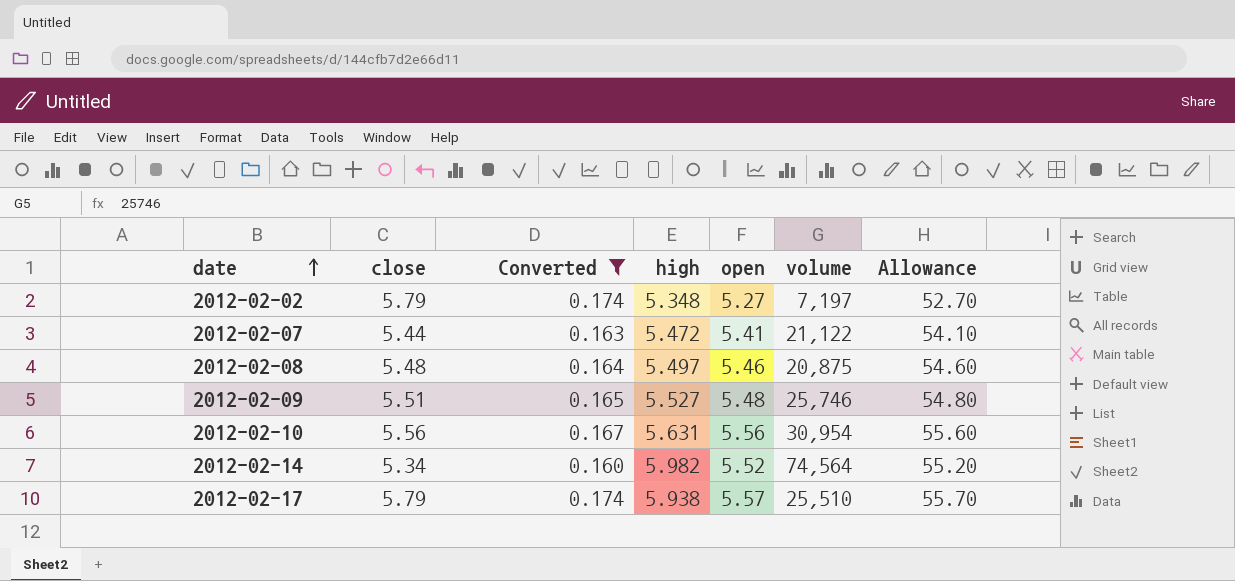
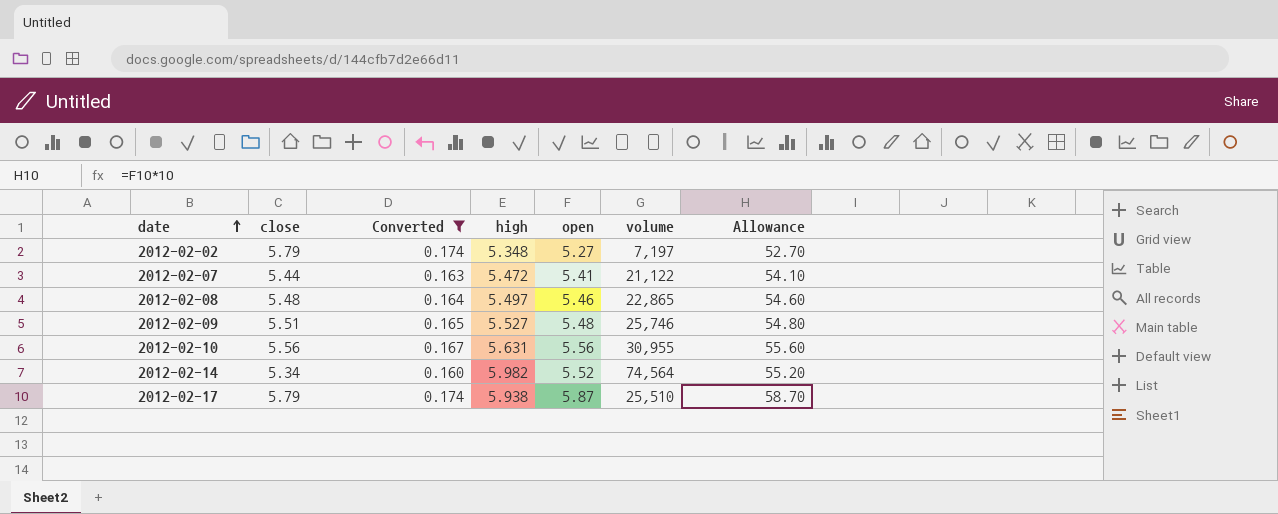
2012-02-08 | volume: 20,875 -> 22,865
2012-02-10 | volume: 30,954 -> 30,955
2012-02-17 | open: 5.57 -> 5.87
2012-02-17 | Allowance: 55.70 -> 58.70

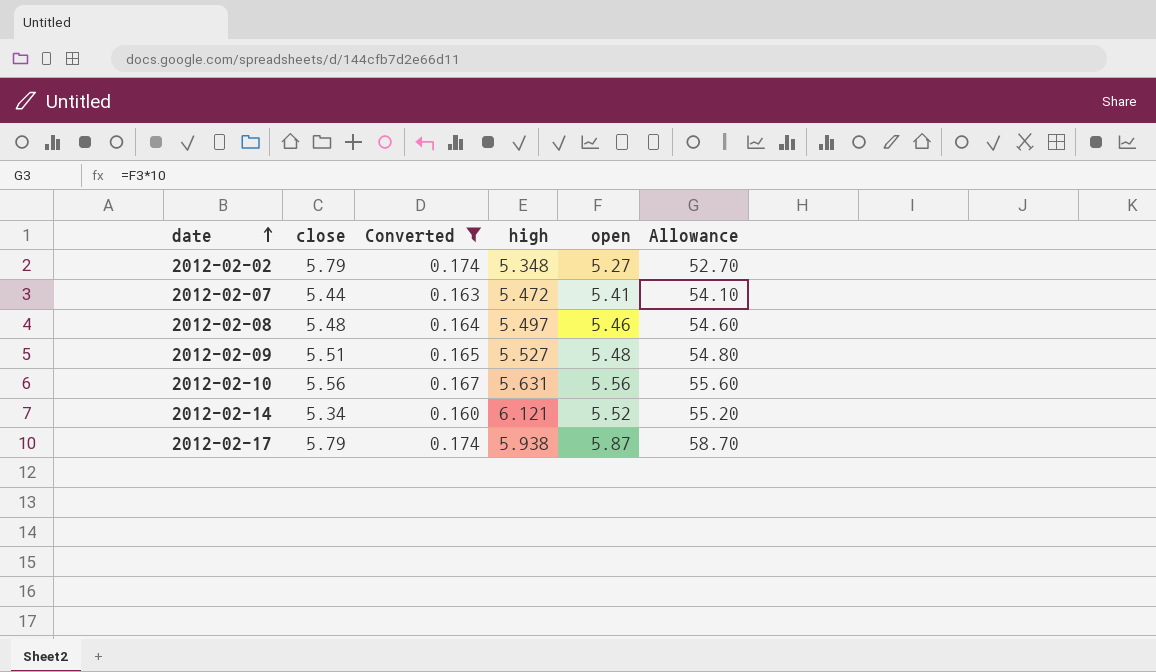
column volume | position: 6 -> none
2012-02-14 | high: 5.982 -> 6.121

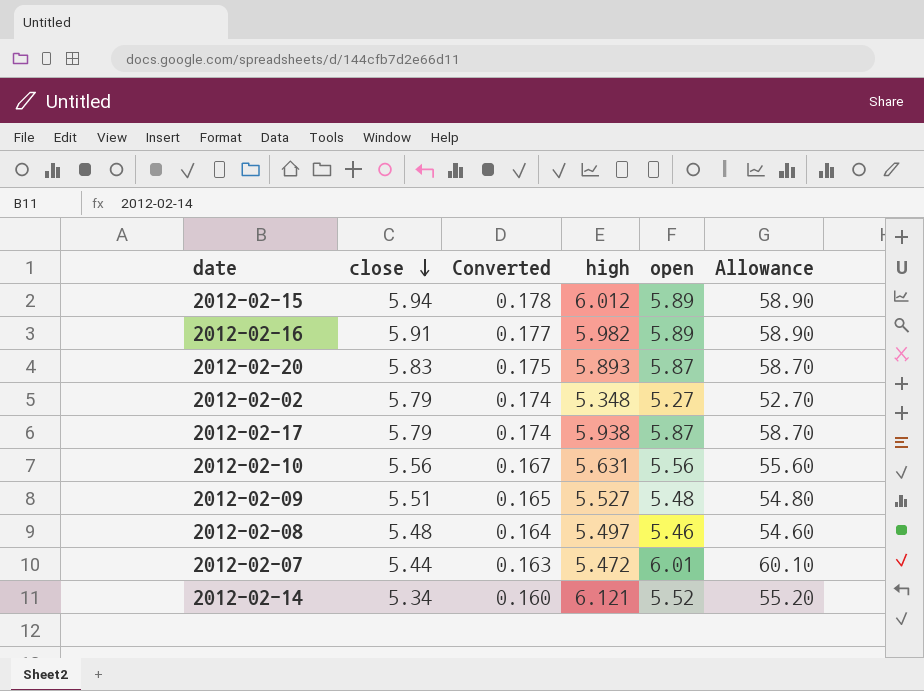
filter: Converted <= 0.174 -> none
row order: date ascending -> close descending
2012-02-07 | open: 5.41 -> 6.01
2012-02-07 | Allowance: 54.10 -> 60.10

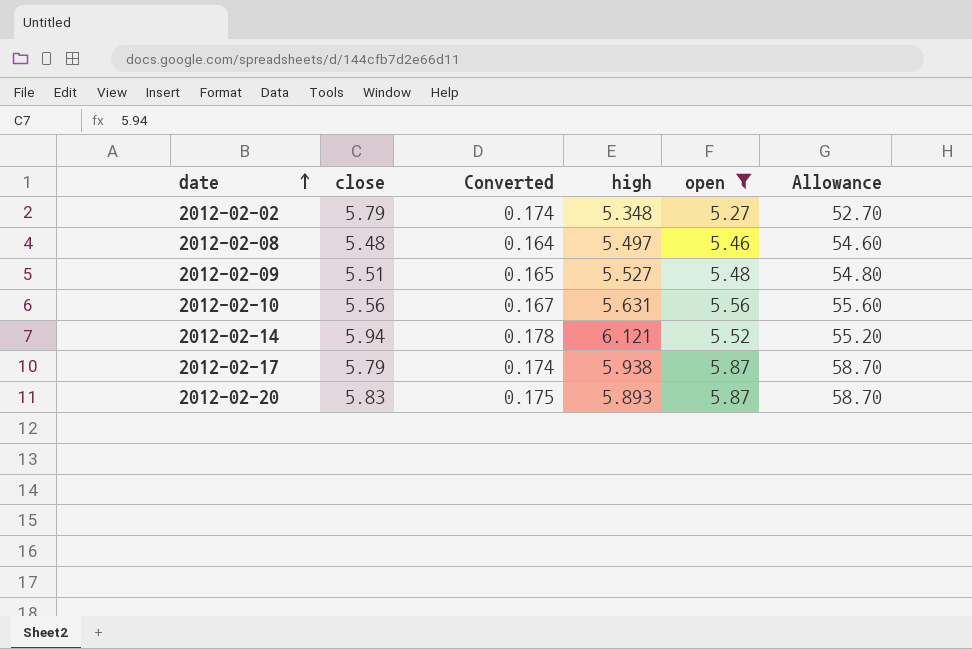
filter: none -> open <= 5.87
row order: close descending -> date ascending
2012-02-14 | close: 5.34 -> 5.94
2012-02-14 | Converted: 0.160 -> 0.178

